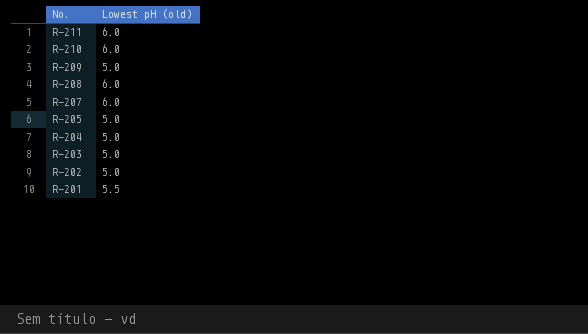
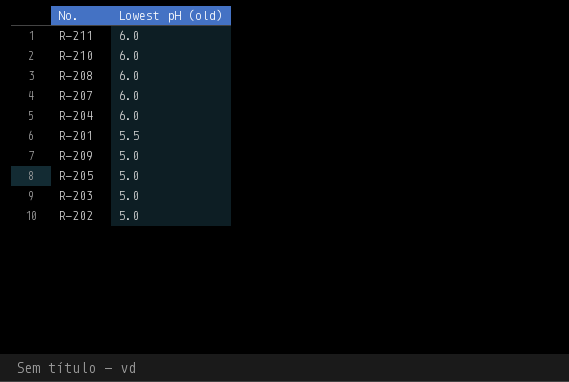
row order: No. descending -> Lowest pH (old) descending
R-204 | Lowest pH (old): 5.0 -> 6.0

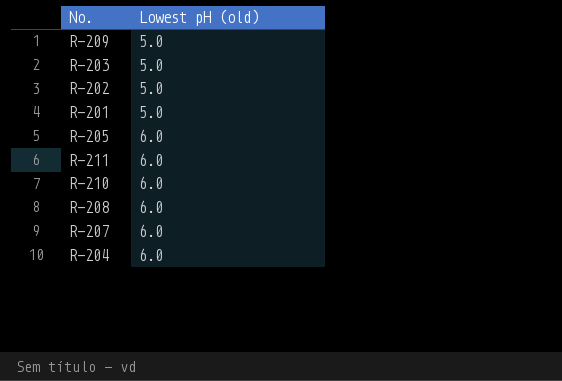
row order: Lowest pH (old) descending -> Lowest pH (old) ascending
R-201 | Lowest pH (old): 5.5 -> 5.0
R-205 | Lowest pH (old): 5.0 -> 6.0

